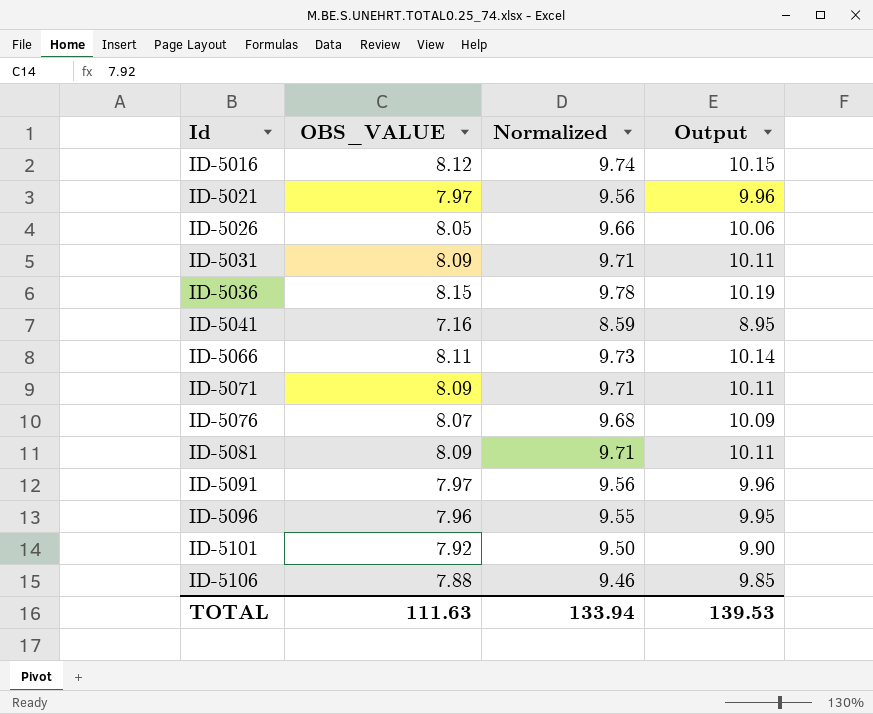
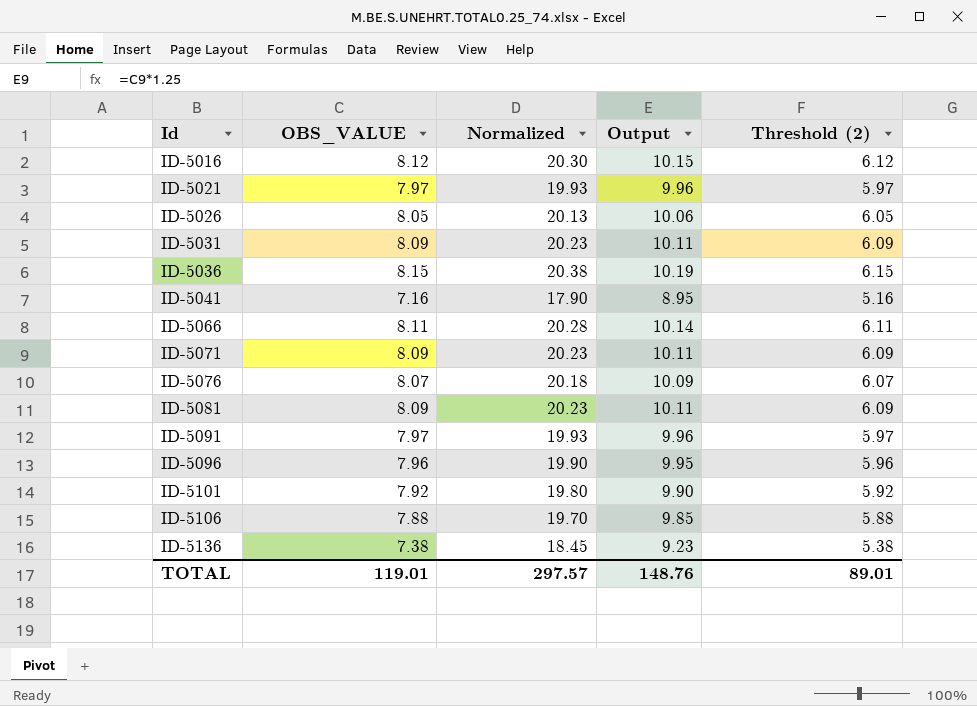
column Normalized | formula: [OBS_VALUE] * 1.2 -> [OBS_VALUE] * 2.5
column Threshold (2) | formula: none -> [OBS_VALUE] - 2
row ID-5136: none -> 7.38 | 18.45 | 9.23 | 5.38
TOTAL | OBS_VALUE: 111.63 -> 119.01
TOTAL | Normalized: 133.94 -> 297.57
TOTAL | Output: 139.53 -> 148.76

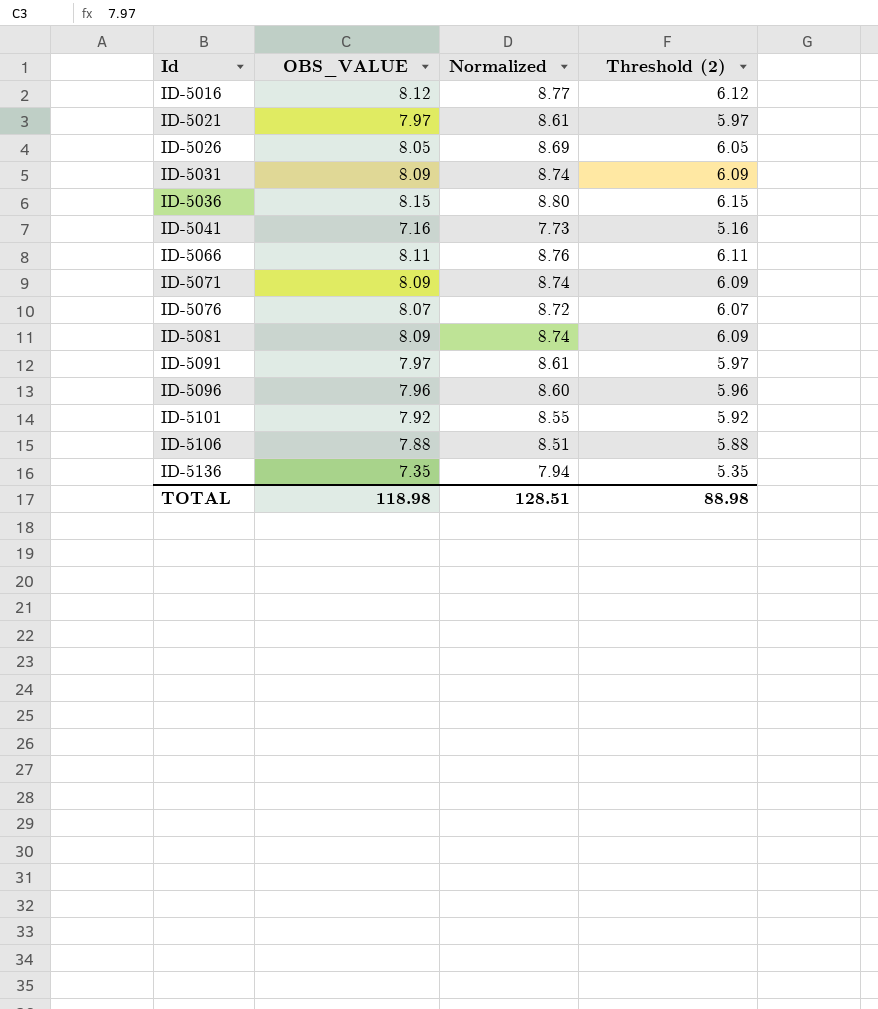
column Output | formula: [OBS_VALUE] * 1.25 -> none
column Normalized | formula: [OBS_VALUE] * 2.5 -> [OBS_VALUE] * 1.08
ID-5136 | OBS_VALUE: 7.38 -> 7.35
ID-5136 | Threshold (2): 5.38 -> 5.35
TOTAL | OBS_VALUE: 119.01 -> 118.98
TOTAL | Normalized: 297.57 -> 128.51
TOTAL | Threshold (2): 89.01 -> 88.98

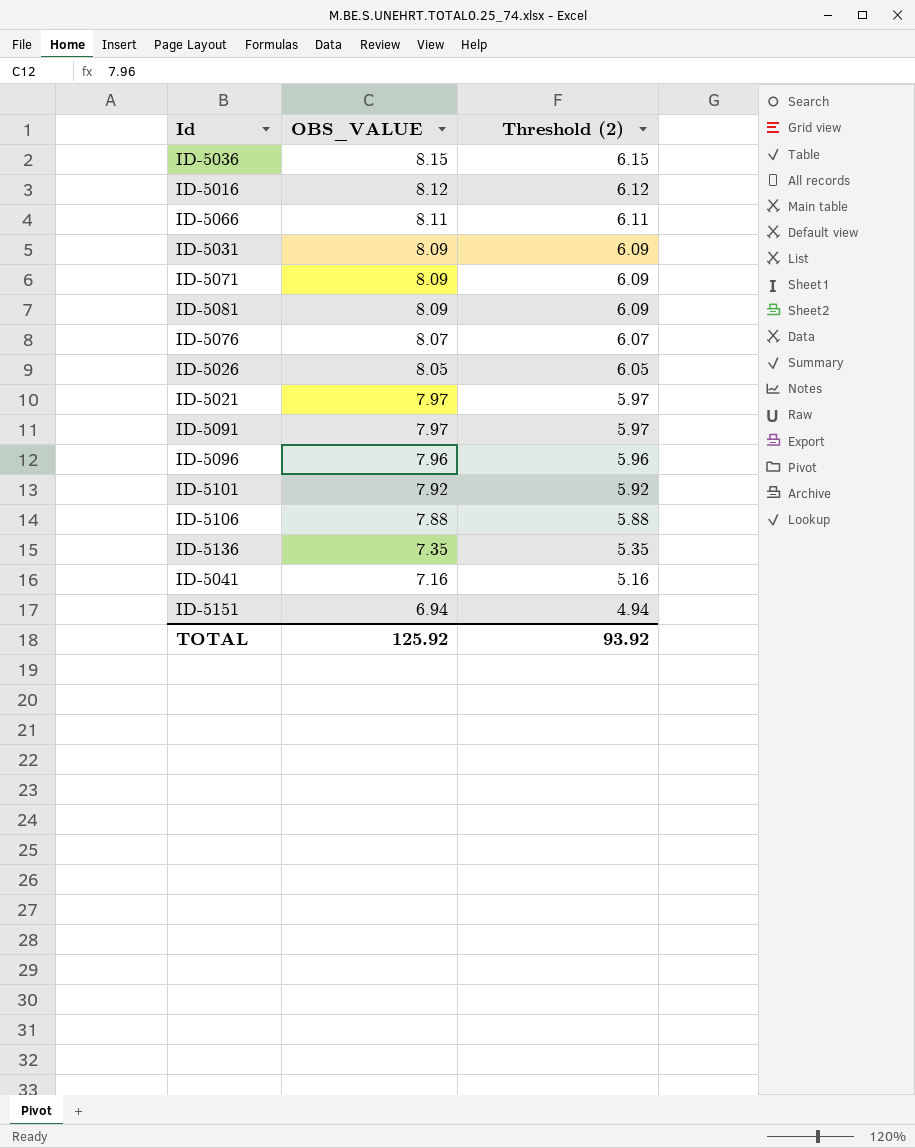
row order: Id ascending -> OBS_VALUE descending
column Normalized | formula: [OBS_VALUE] * 1.08 -> none
row ID-5151: none -> 6.94 | 4.94
TOTAL | OBS_VALUE: 118.98 -> 125.92
TOTAL | Threshold (2): 88.98 -> 93.92

